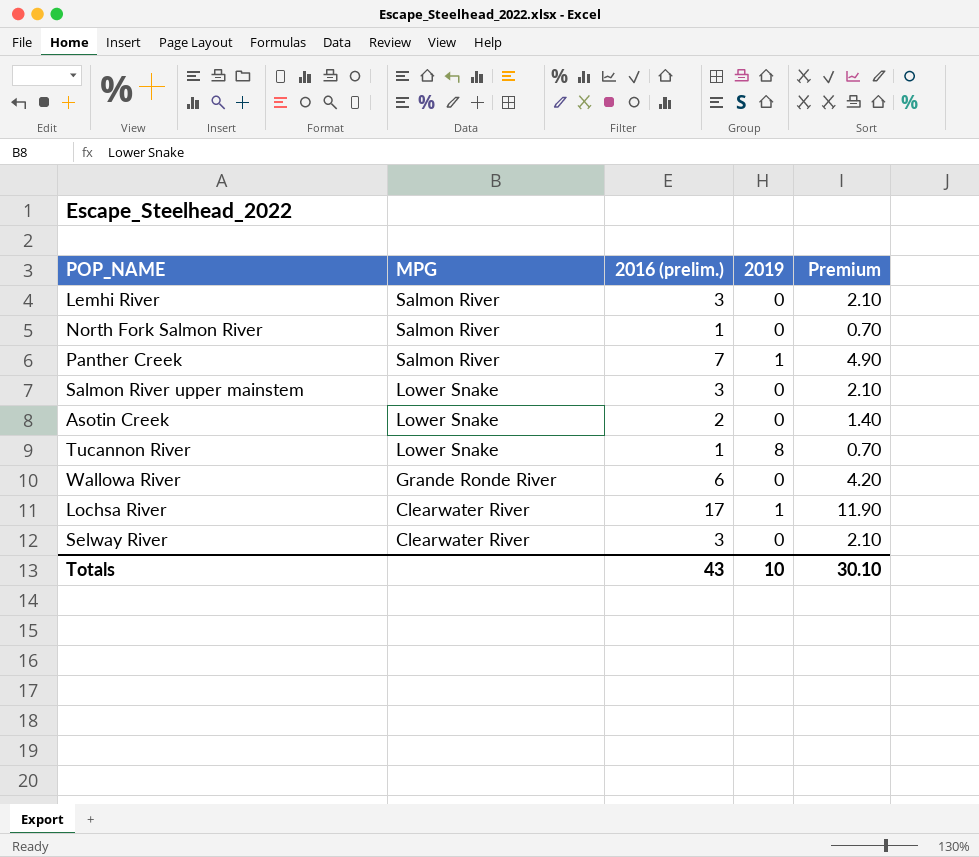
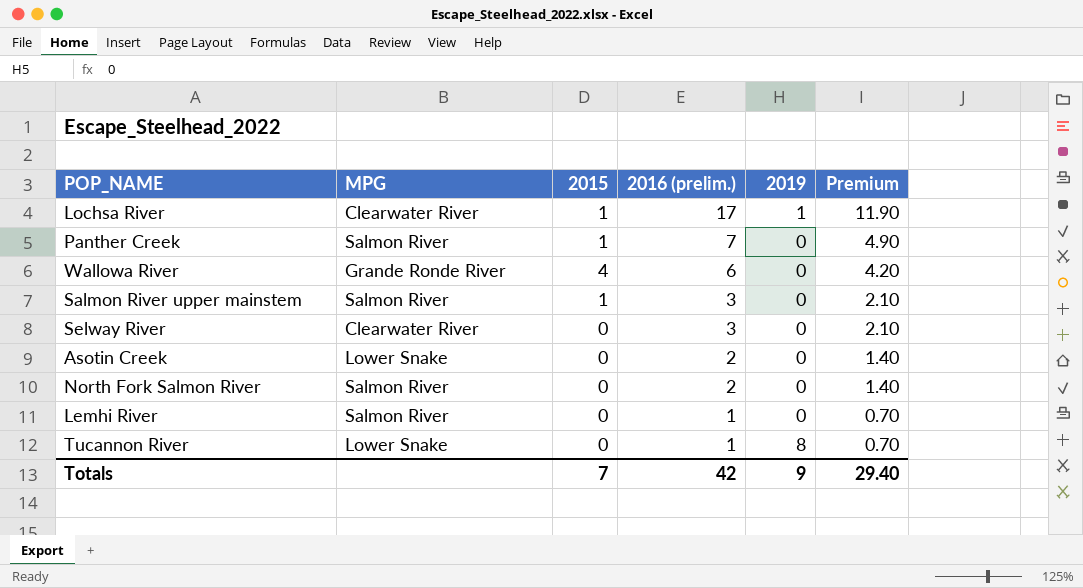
row order: MPG descending -> 2016 (prelim.) descending
column 2015 | position: none -> 3
Panther Creek | 2019: 1 -> 0
Salmon River upper mainstem | MPG: Lower Snake -> Salmon River
North Fork Salmon River | 2016 (prelim.): 1 -> 2
North Fork Salmon River | Premium: 0.70 -> 1.40
Lemhi River | 2016 (prelim.): 3 -> 1
Lemhi River | Premium: 2.10 -> 0.70
Totals | 2016 (prelim.): 43 -> 42
Totals | 2019: 10 -> 9
Totals | Premium: 30.10 -> 29.40

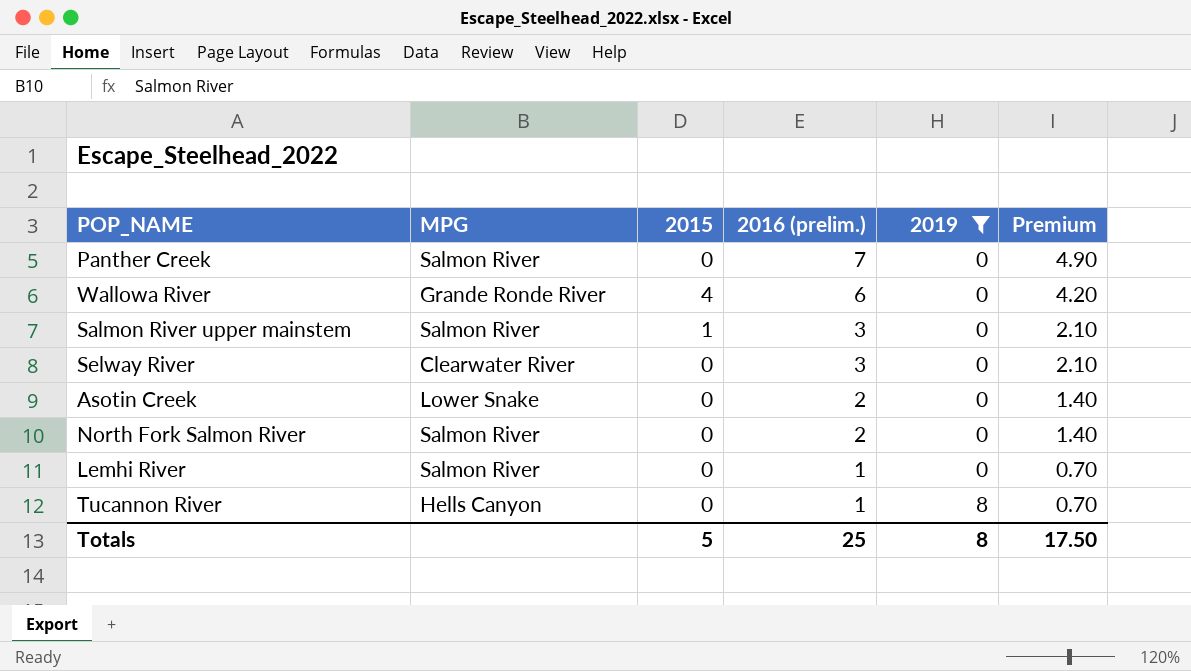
filter: none -> 2019 != 1
Panther Creek | 2015: 1 -> 0
Tucannon River | MPG: Lower Snake -> Hells Canyon
Totals | 2015: 7 -> 5
Totals | 2016 (prelim.): 42 -> 25
Totals | 2019: 9 -> 8
Totals | Premium: 29.40 -> 17.50

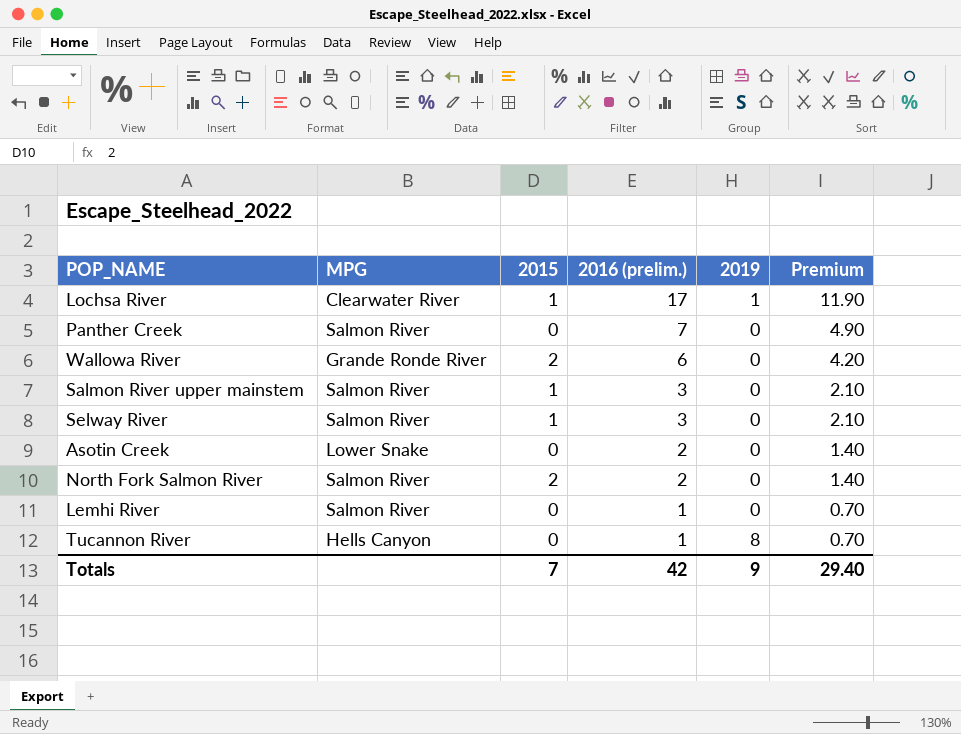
filter: 2019 != 1 -> none
Wallowa River | 2015: 4 -> 2
Selway River | MPG: Clearwater River -> Salmon River
Selway River | 2015: 0 -> 1
North Fork Salmon River | 2015: 0 -> 2
Totals | 2015: 5 -> 7
Totals | 2016 (prelim.): 25 -> 42
Totals | 2019: 8 -> 9
Totals | Premium: 17.50 -> 29.40

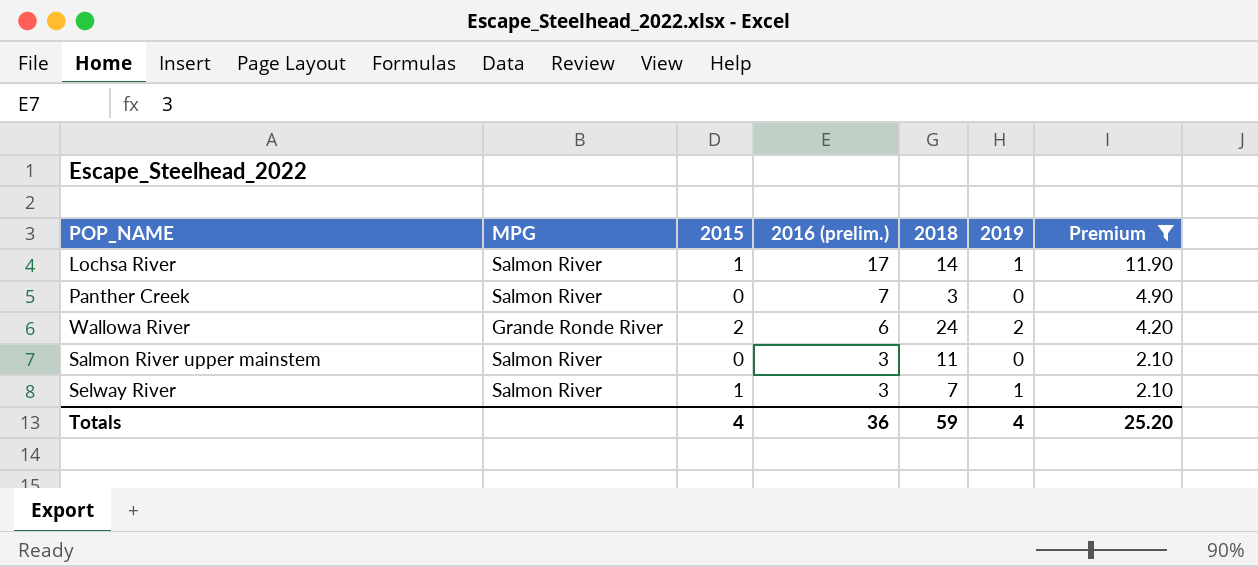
filter: none -> Premium >= 2.10
column 2018 | position: none -> 5
Lochsa River | MPG: Clearwater River -> Salmon River
Wallowa River | 2019: 0 -> 2
Salmon River upper mainstem | 2015: 1 -> 0
Selway River | 2019: 0 -> 1
Totals | 2015: 7 -> 4
Totals | 2016 (prelim.): 42 -> 36
Totals | 2019: 9 -> 4
Totals | Premium: 29.40 -> 25.20

